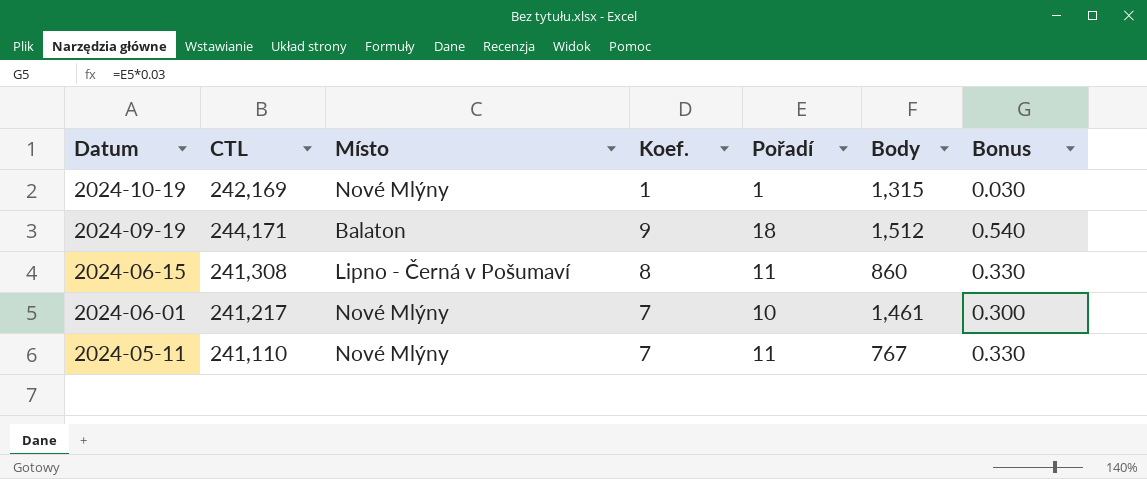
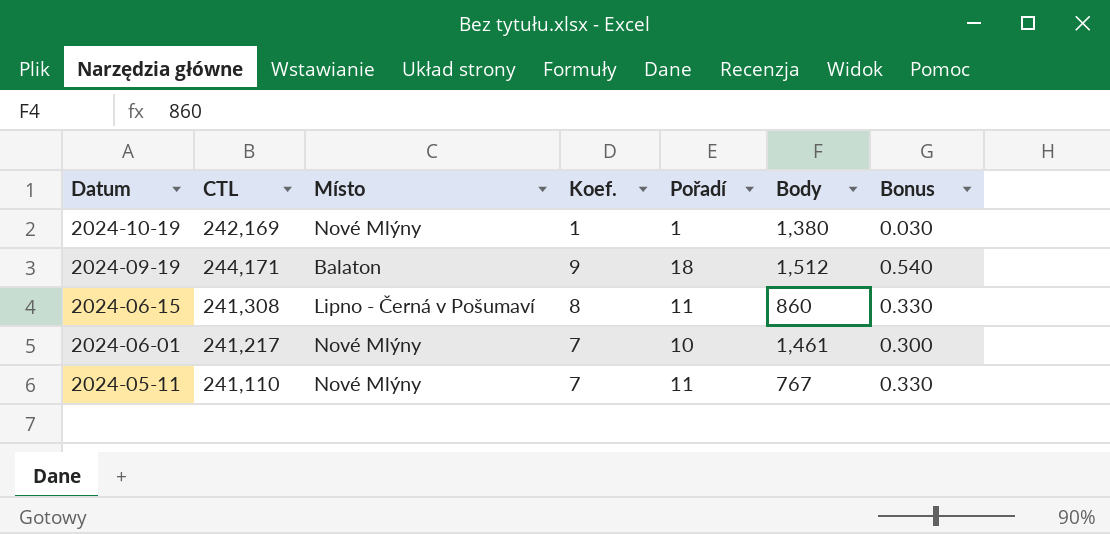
2024-10-19 | Body: 1,315 -> 1,380

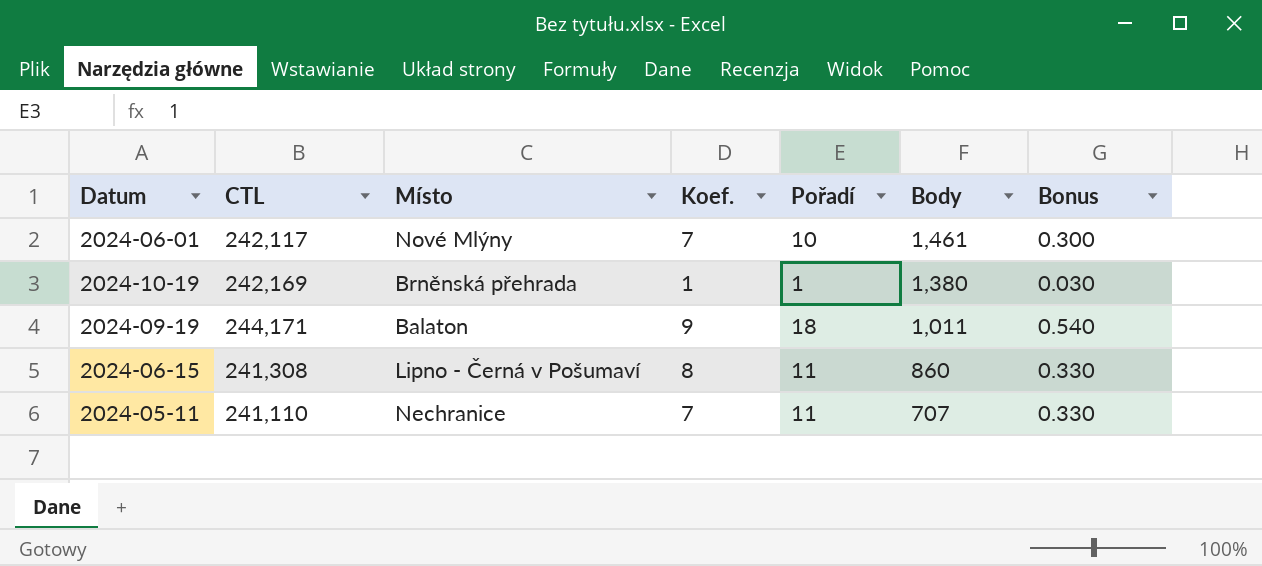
row order: Datum descending -> Body descending
2024-06-01 | CTL: 241,217 -> 242,117
2024-10-19 | Místo: Nové Mlýny -> Brněnská přehrada
2024-09-19 | Body: 1,512 -> 1,011
2024-05-11 | Místo: Nové Mlýny -> Nechranice
2024-05-11 | Body: 767 -> 707

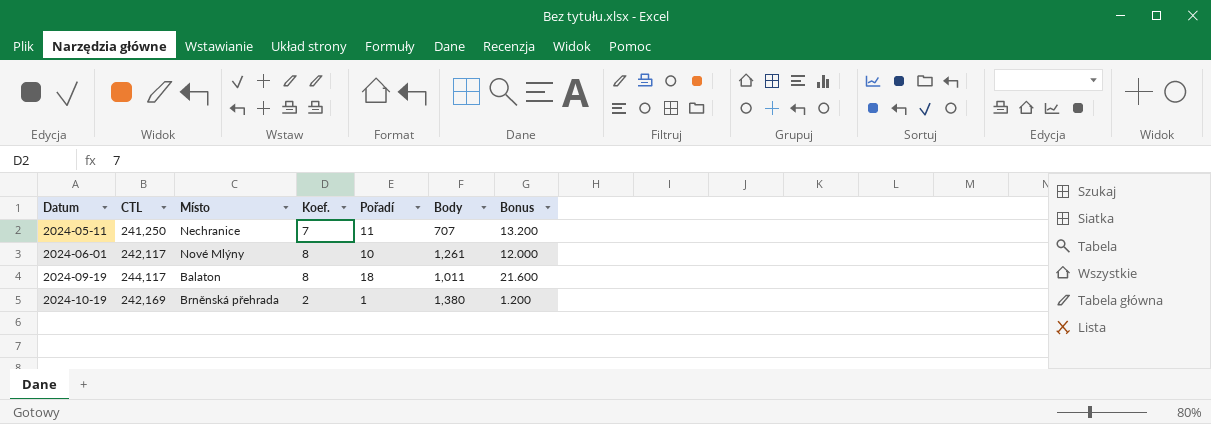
row order: Body descending -> Datum ascending
column Bonus | formula: [Pořadí] * 0.03 -> [Pořadí] * 1.2
row 2024-06-15: 241,308 | Lipno - Černá v Pošumaví | 8 | 11 | 860 | 0.330 -> none
2024-05-11 | CTL: 241,110 -> 241,250
2024-06-01 | Koef.: 7 -> 8
2024-06-01 | Body: 1,461 -> 1,261
2024-09-19 | CTL: 244,171 -> 244,117
2024-09-19 | Koef.: 9 -> 8
2024-10-19 | Koef.: 1 -> 2

